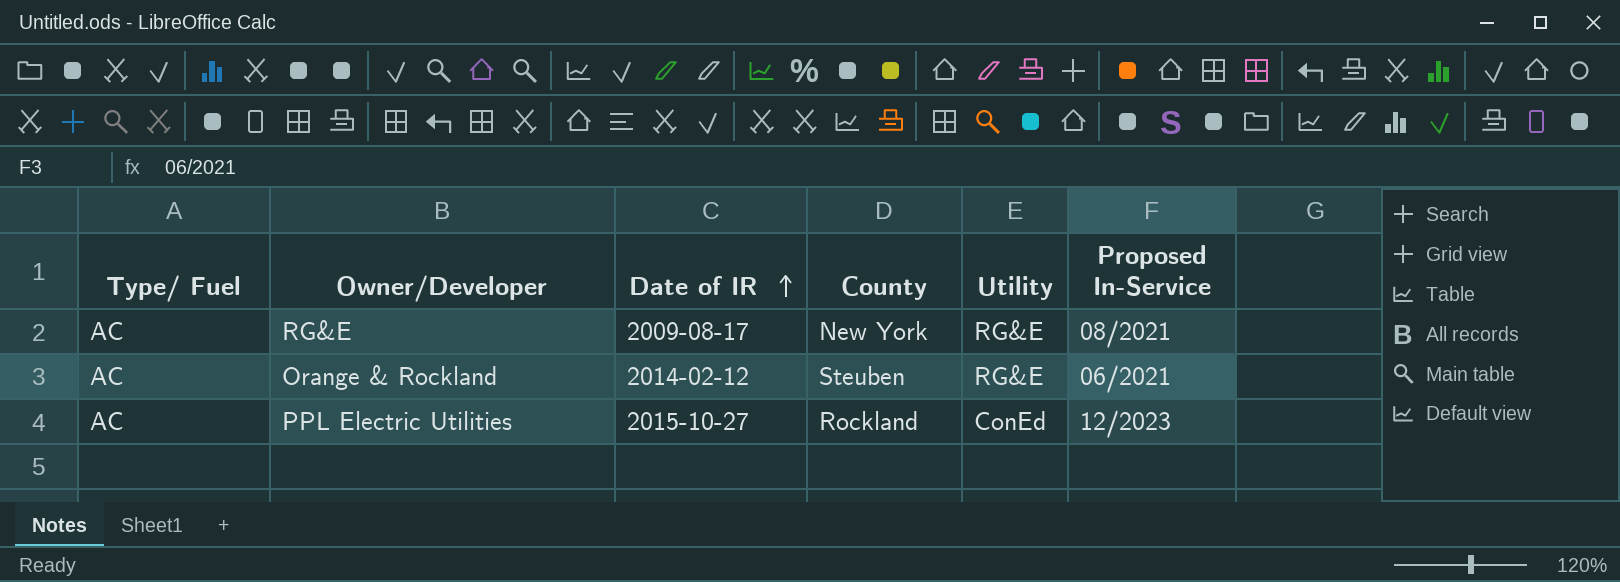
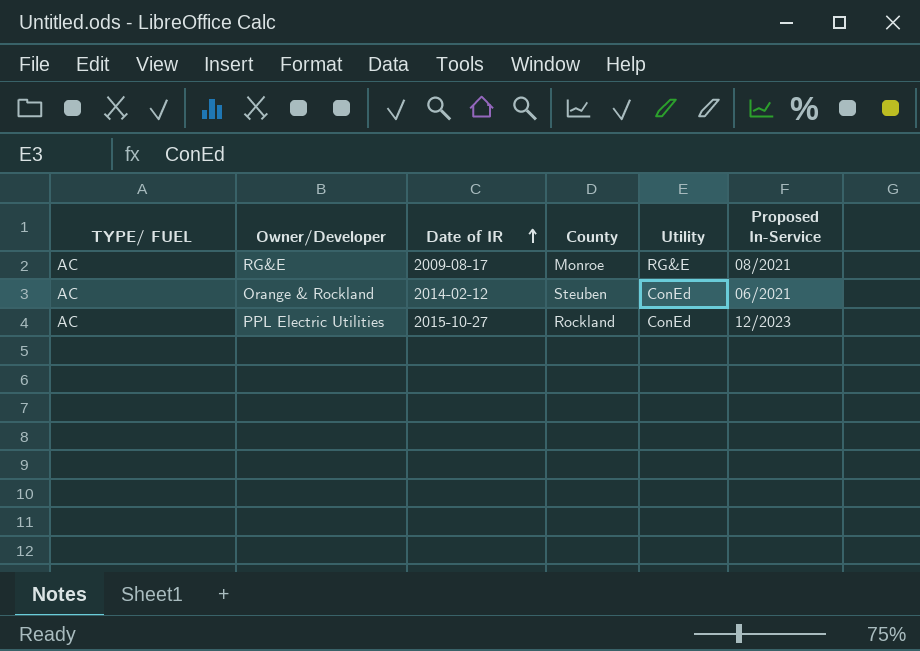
column name: Type/ Fuel -> TYPE/ FUEL
RG&E | County: New York -> Monroe
Orange & Rockland | Utility: RG&E -> ConEd

